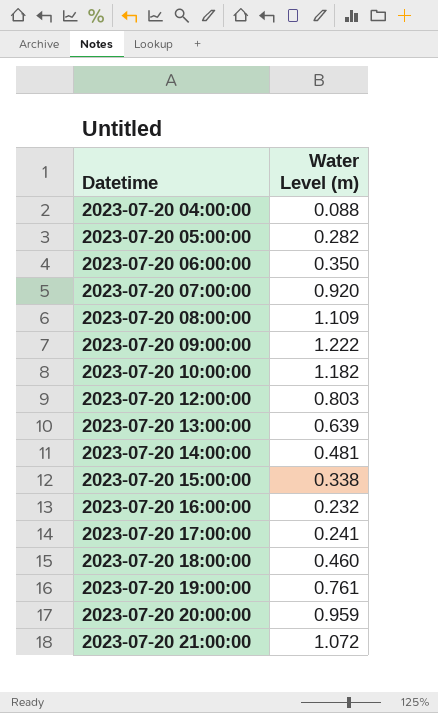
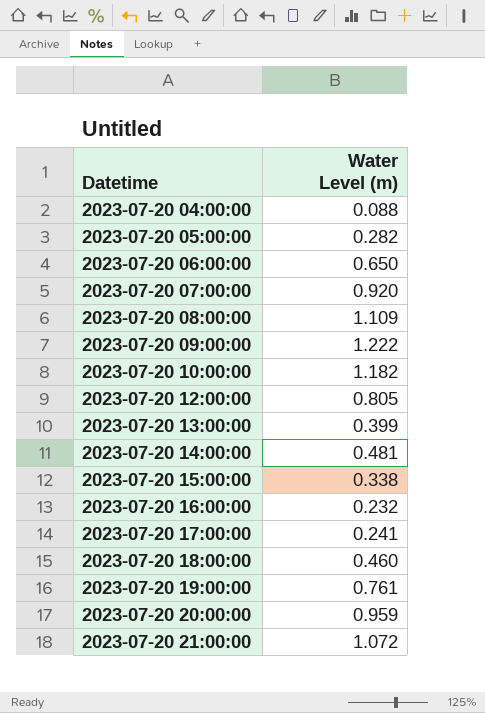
2023-07-20 06:00:00 | Water Level (m): 0.350 -> 0.650
2023-07-20 12:00:00 | Water Level (m): 0.803 -> 0.805
2023-07-20 13:00:00 | Water Level (m): 0.639 -> 0.399

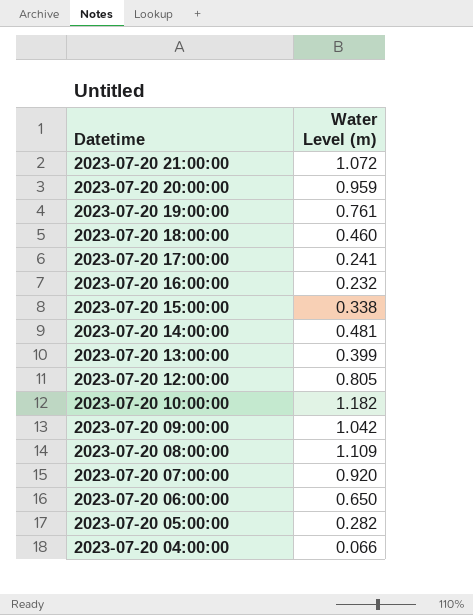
row order: Datetime ascending -> Datetime descending
2023-07-20 09:00:00 | Water Level (m): 1.222 -> 1.042
2023-07-20 04:00:00 | Water Level (m): 0.088 -> 0.066

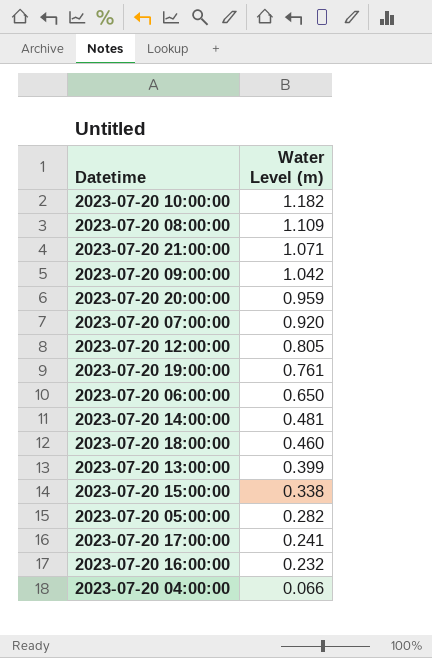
row order: Datetime descending -> Water Level (m) descending
2023-07-20 21:00:00 | Water Level (m): 1.072 -> 1.071

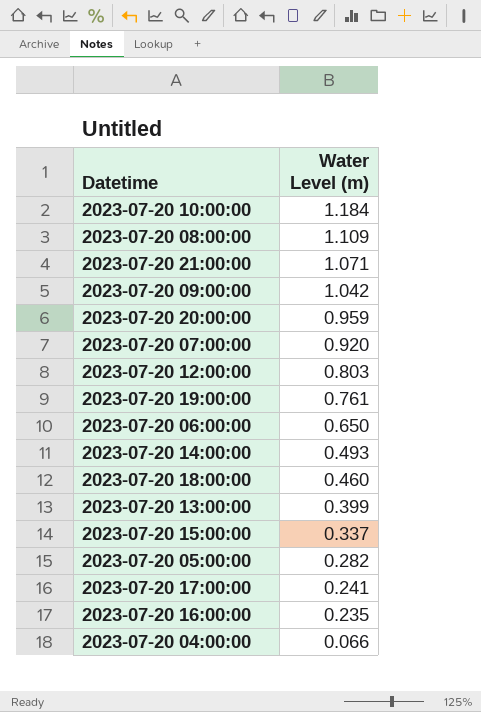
2023-07-20 10:00:00 | Water Level (m): 1.182 -> 1.184
2023-07-20 12:00:00 | Water Level (m): 0.805 -> 0.803
2023-07-20 14:00:00 | Water Level (m): 0.481 -> 0.493
2023-07-20 15:00:00 | Water Level (m): 0.338 -> 0.337
2023-07-20 16:00:00 | Water Level (m): 0.232 -> 0.235

